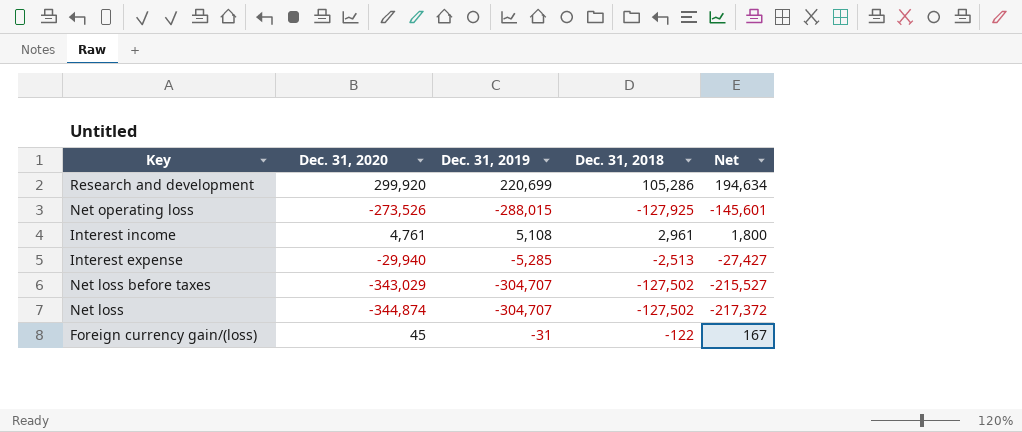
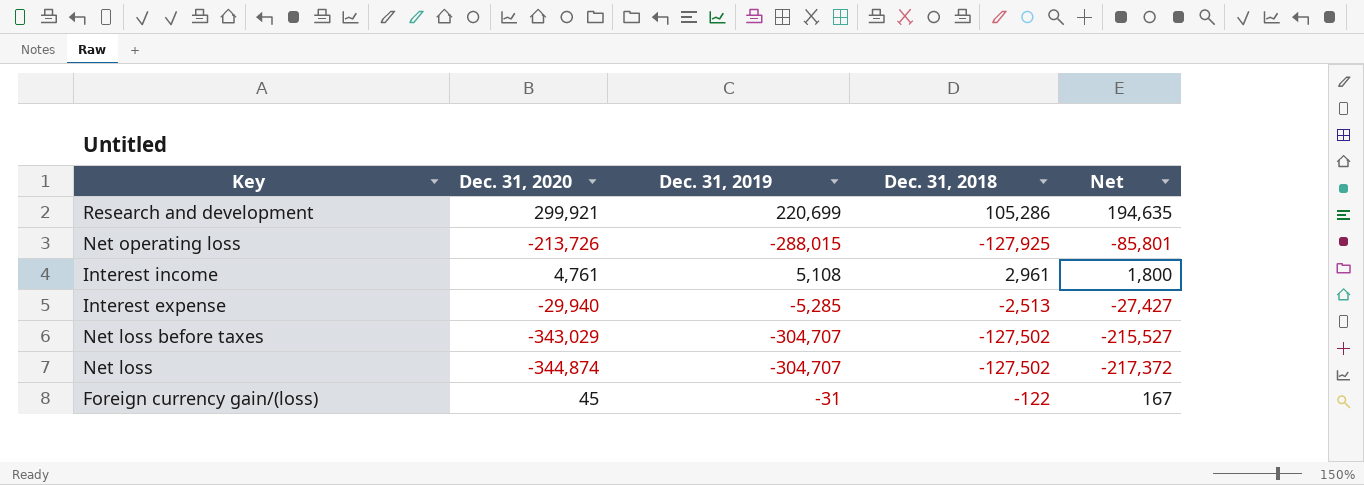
Research and development | Dec. 31, 2020: 299,920 -> 299,921
Research and development | Net: 194,634 -> 194,635
Net operating loss | Dec. 31, 2020: -273,526 -> -213,726
Net operating loss | Net: -145,601 -> -85,801

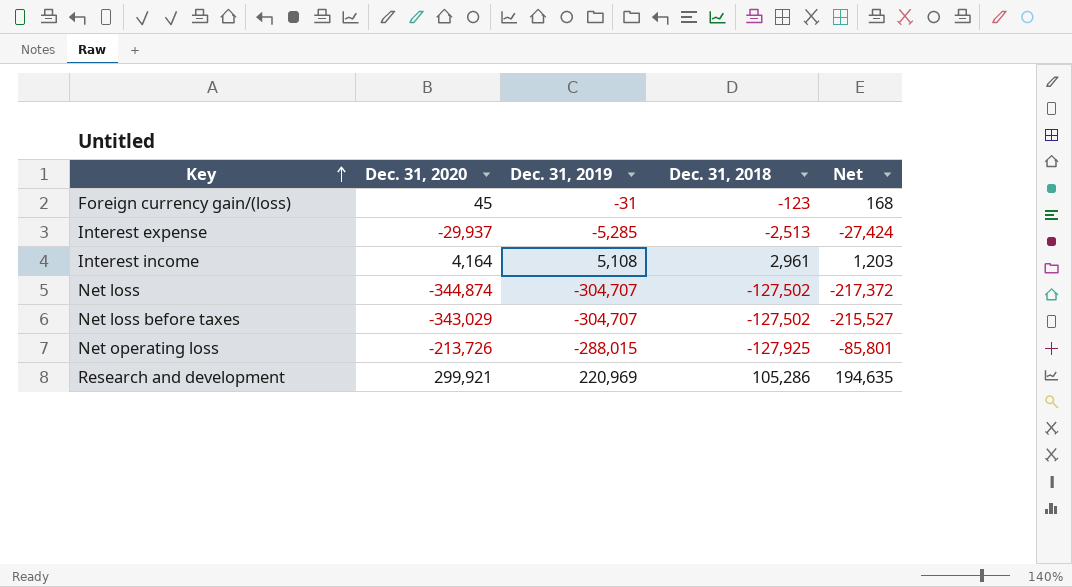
row order: none -> Key ascending
Foreign currency gain/(loss) | Dec. 31, 2018: -122 -> -123
Foreign currency gain/(loss) | Net: 167 -> 168
Interest expense | Dec. 31, 2020: -29,940 -> -29,937
Interest expense | Net: -27,427 -> -27,424
Interest income | Dec. 31, 2020: 4,761 -> 4,164
Interest income | Net: 1,800 -> 1,203
Research and development | Dec. 31, 2019: 220,699 -> 220,969

